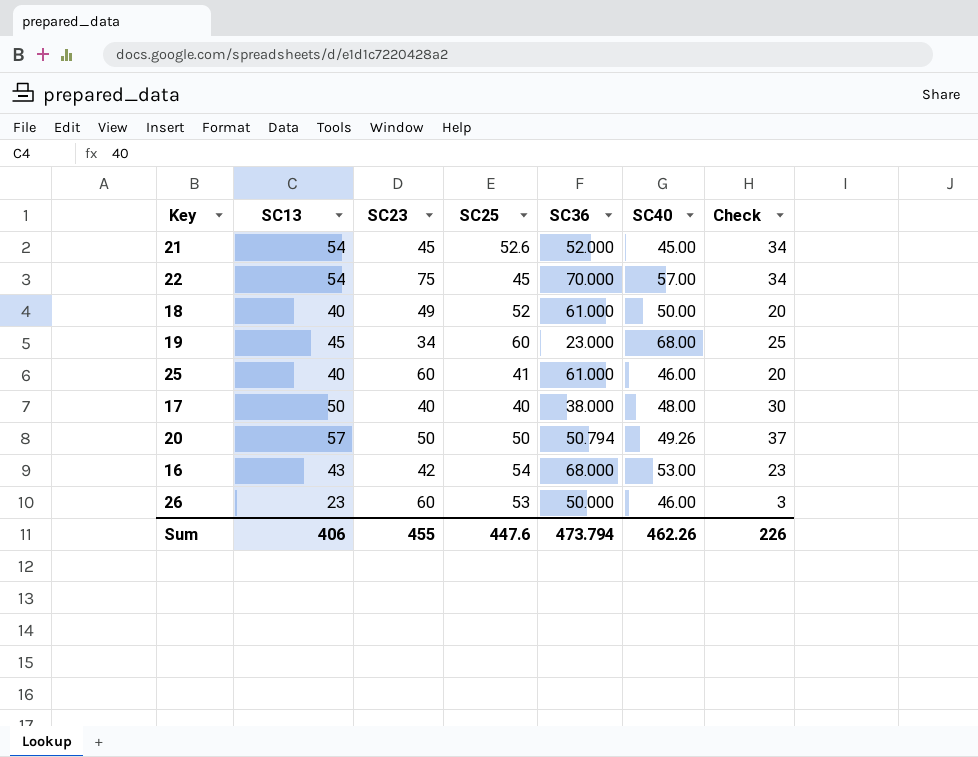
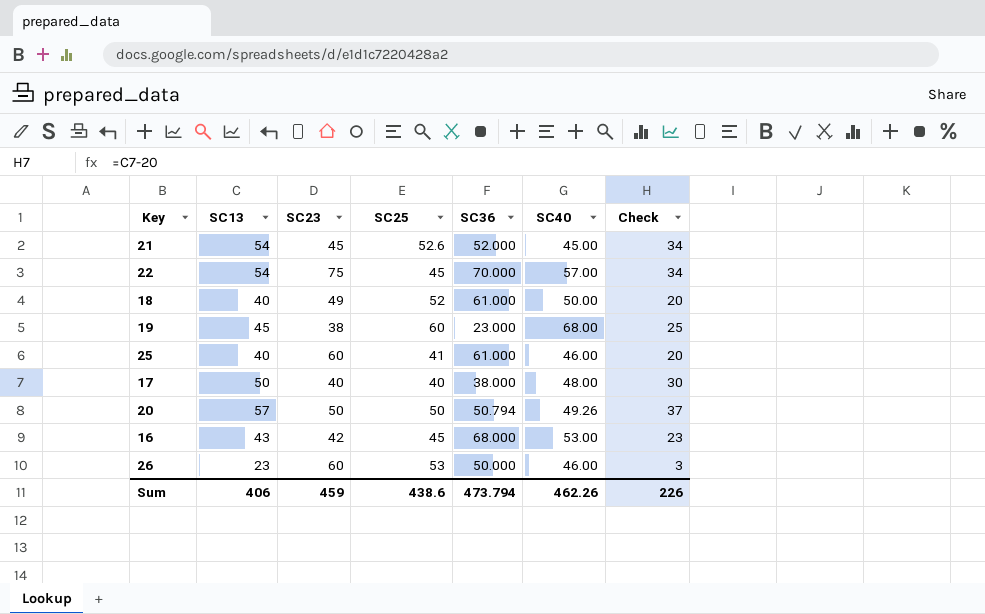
19 | SC23: 34 -> 38
16 | SC25: 54 -> 45
Sum | SC23: 455 -> 459
Sum | SC25: 447.6 -> 438.6

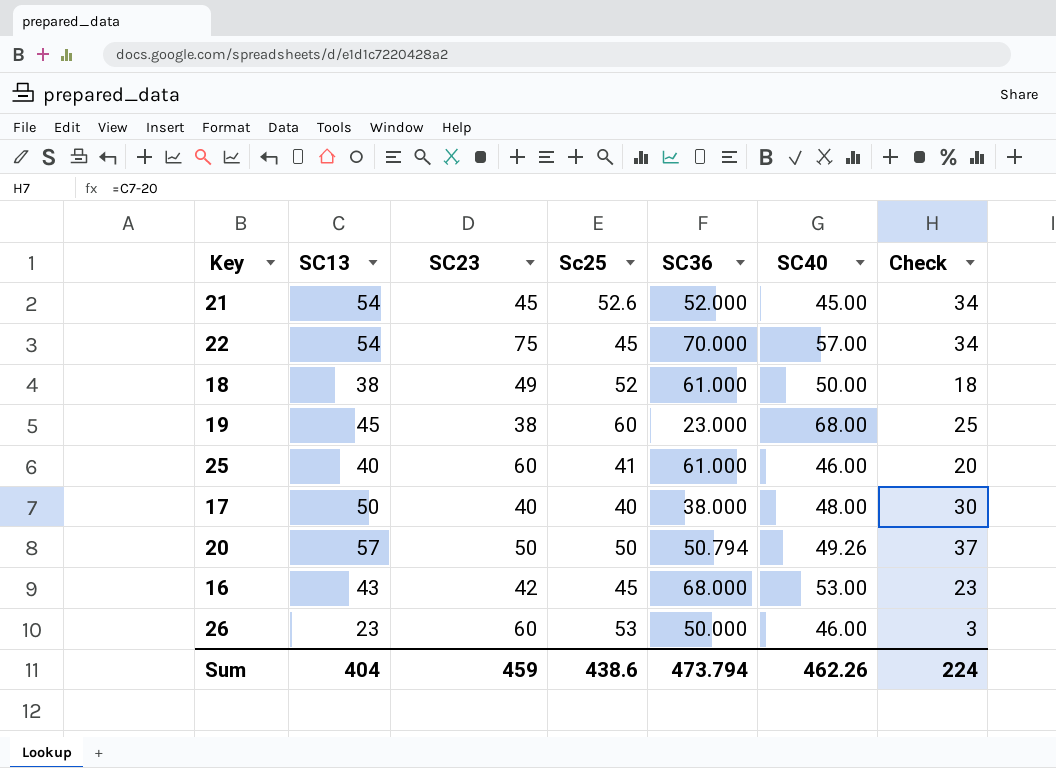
column name: SC25 -> Sc25
18 | SC13: 40 -> 38
18 | Check: 20 -> 18
Sum | SC13: 406 -> 404
Sum | Check: 226 -> 224

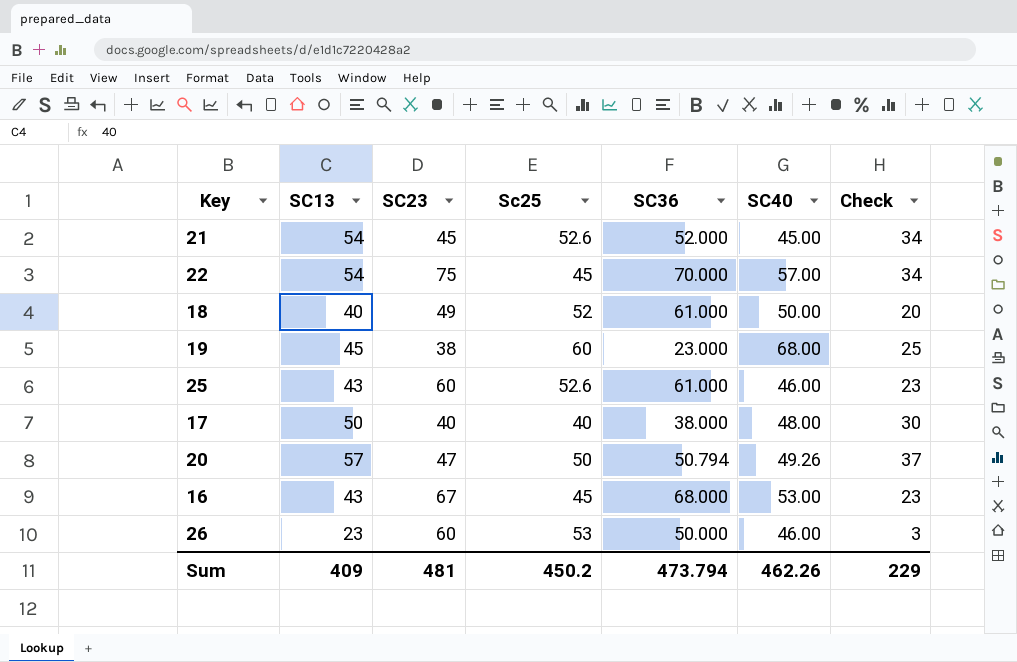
18 | SC13: 38 -> 40
18 | Check: 18 -> 20
25 | SC13: 40 -> 43
25 | Sc25: 41 -> 52.6
25 | Check: 20 -> 23
20 | SC23: 50 -> 47
16 | SC23: 42 -> 67
Sum | SC13: 404 -> 409
Sum | SC23: 459 -> 481
Sum | Sc25: 438.6 -> 450.2
Sum | Check: 224 -> 229

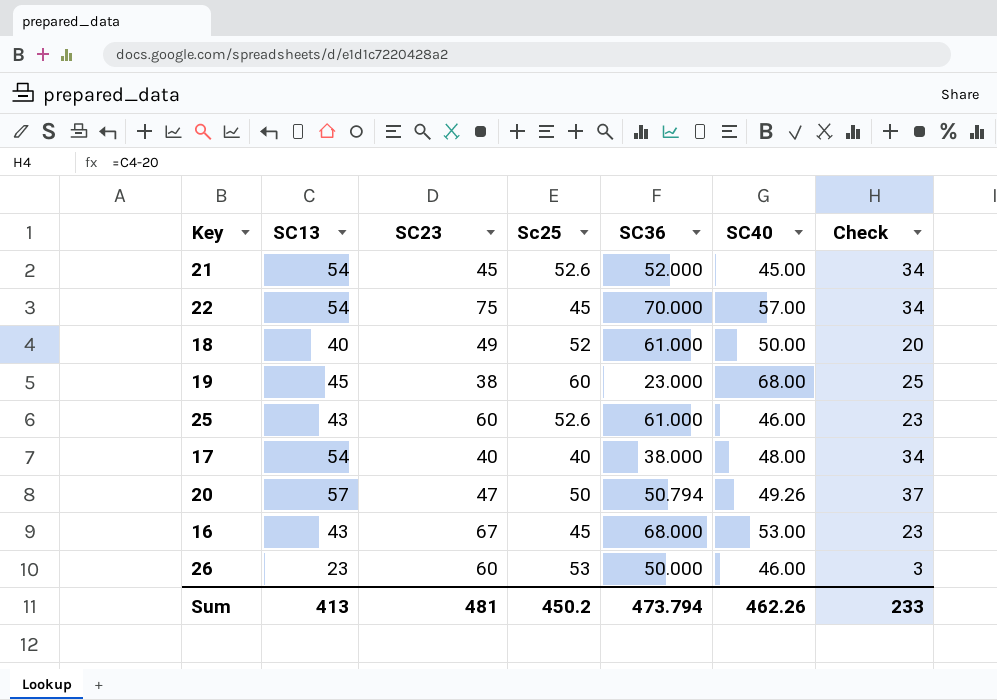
17 | SC13: 50 -> 54
17 | Check: 30 -> 34
Sum | SC13: 409 -> 413
Sum | Check: 229 -> 233

